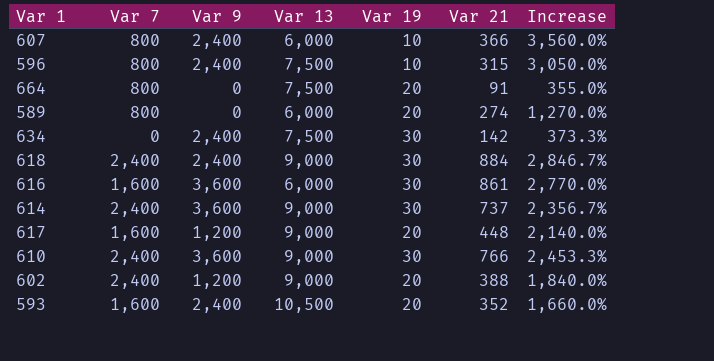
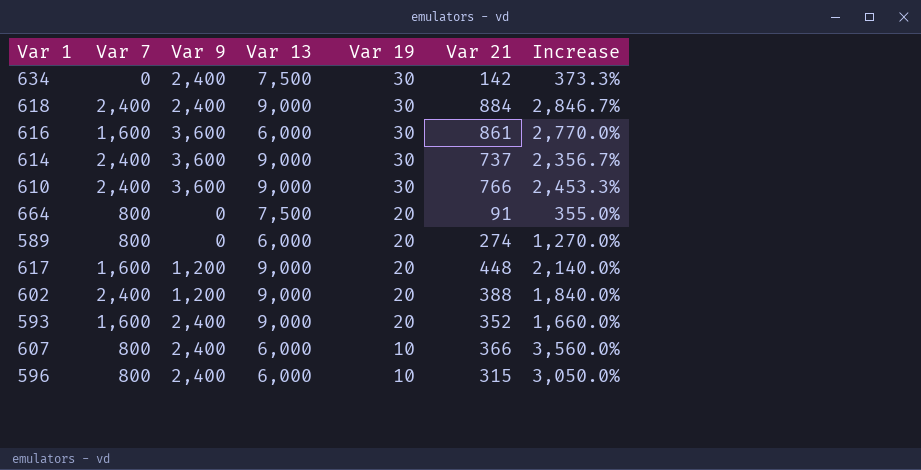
row order: none -> Var 19 descending
593 | Var 13: 10,500 -> 9,000
596 | Var 13: 7,500 -> 6,000

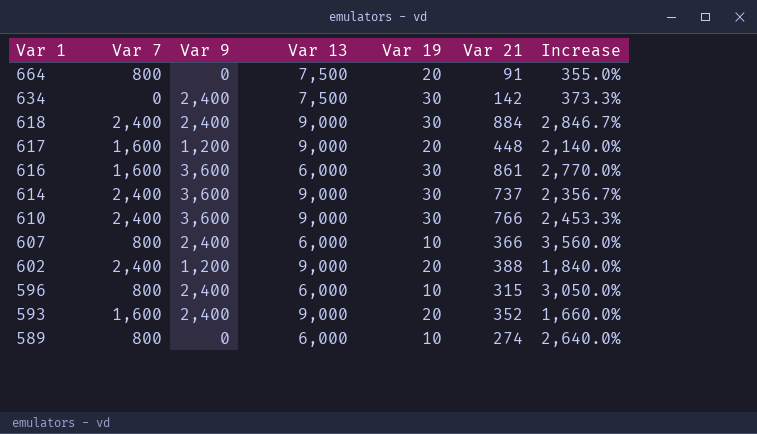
row order: Var 19 descending -> Var 1 descending
589 | Var 19: 20 -> 10
589 | Increase: 1,270.0% -> 2,640.0%

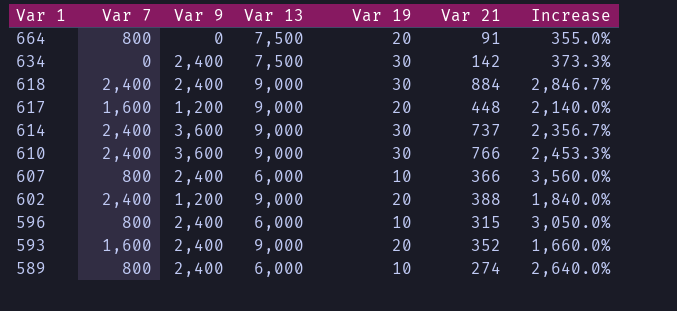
row 616: 1,600 | 3,600 | 6,000 | 30 | 861 | 2,770.0% -> none
589 | Var 9: 0 -> 2,400

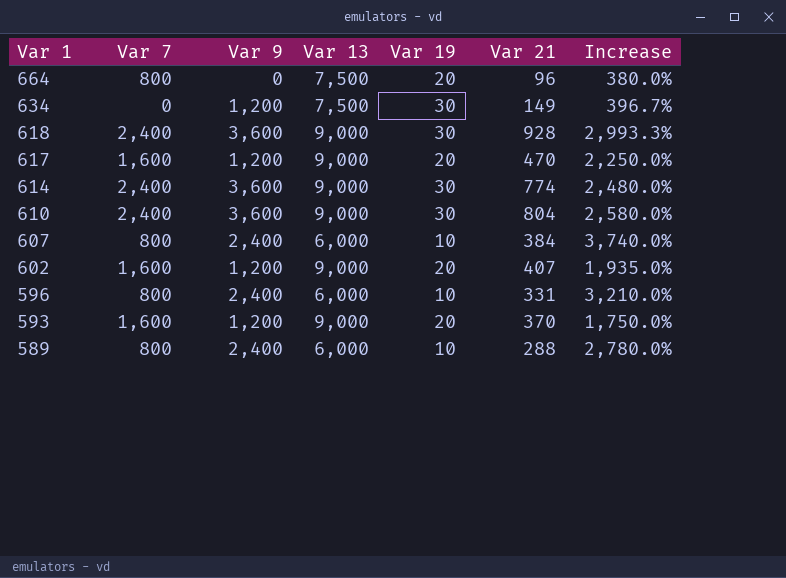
664 | Var 21: 91 -> 96
664 | Increase: 355.0% -> 380.0%
634 | Var 9: 2,400 -> 1,200
634 | Var 21: 142 -> 149
634 | Increase: 373.3% -> 396.7%
618 | Var 9: 2,400 -> 3,600
618 | Var 21: 884 -> 928
618 | Increase: 2,846.7% -> 2,993.3%
617 | Var 21: 448 -> 470
617 | Increase: 2,140.0% -> 2,250.0%
614 | Var 21: 737 -> 774
614 | Increase: 2,356.7% -> 2,480.0%
610 | Var 21: 766 -> 804
610 | Increase: 2,453.3% -> 2,580.0%
607 | Var 21: 366 -> 384
607 | Increase: 3,560.0% -> 3,740.0%
602 | Var 7: 2,400 -> 1,600
602 | Var 21: 388 -> 407
602 | Increase: 1,840.0% -> 1,935.0%
596 | Var 21: 315 -> 331
596 | Increase: 3,050.0% -> 3,210.0%
593 | Var 9: 2,400 -> 1,200
593 | Var 21: 352 -> 370
593 | Increase: 1,660.0% -> 1,750.0%
589 | Var 21: 274 -> 288
589 | Increase: 2,640.0% -> 2,780.0%

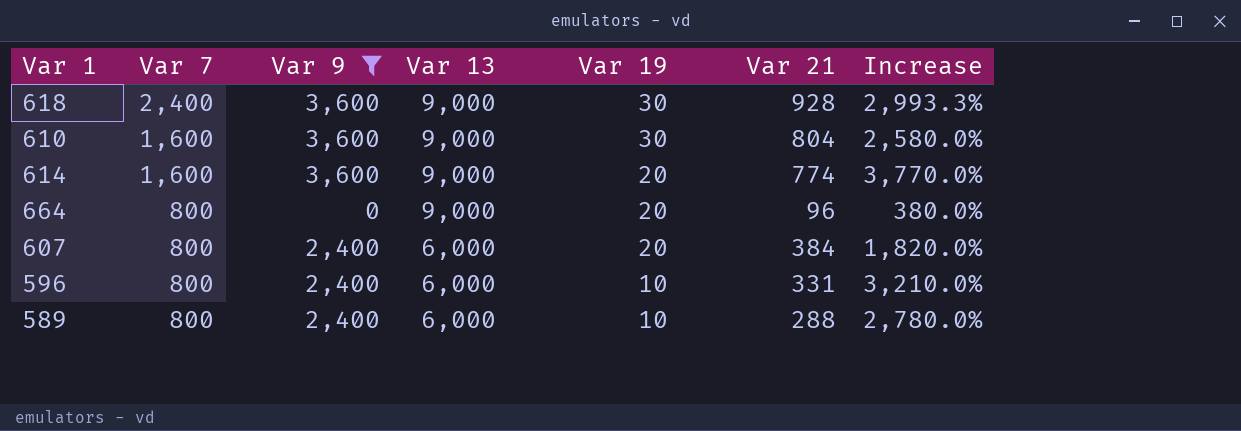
filter: none -> Var 9 != 1,200
row order: Var 1 descending -> Var 7 descending
610 | Var 7: 2,400 -> 1,600
614 | Var 7: 2,400 -> 1,600
614 | Var 19: 30 -> 20
614 | Increase: 2,480.0% -> 3,770.0%
664 | Var 13: 7,500 -> 9,000
607 | Var 19: 10 -> 20
607 | Increase: 3,740.0% -> 1,820.0%

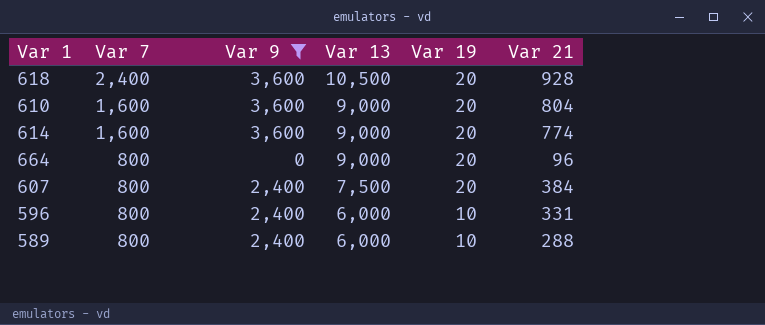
column Increase | formula: ([Var 21] - [Var 19]) / [Var 19] -> none
618 | Var 13: 9,000 -> 10,500
618 | Var 19: 30 -> 20
610 | Var 19: 30 -> 20
607 | Var 13: 6,000 -> 7,500

